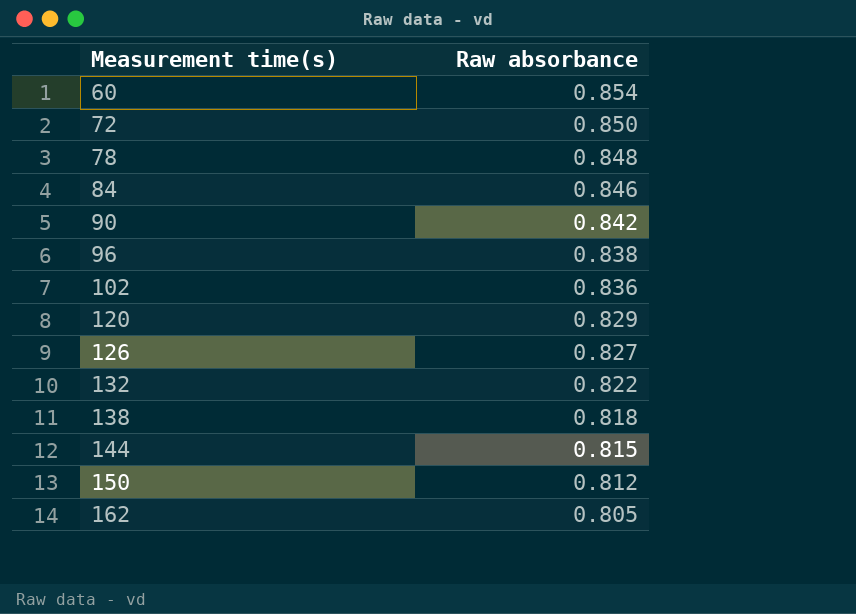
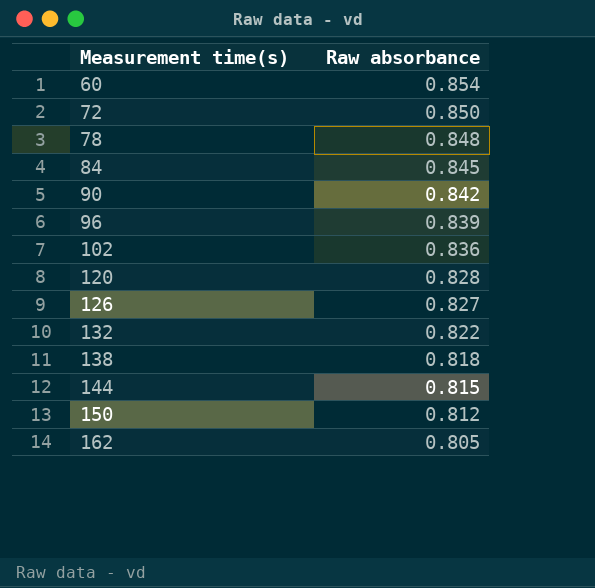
84 | Raw absorbance: 0.846 -> 0.845
96 | Raw absorbance: 0.838 -> 0.839
120 | Raw absorbance: 0.829 -> 0.828

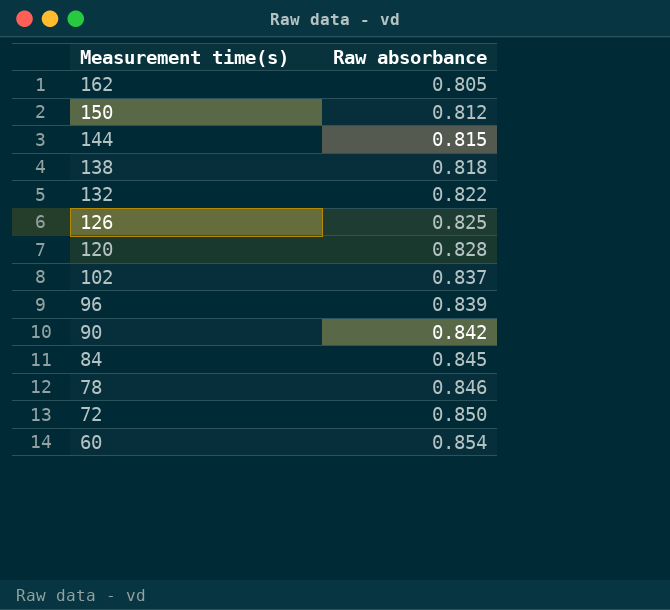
row order: Measurement time(s) ascending -> Measurement time(s) descending
126 | Raw absorbance: 0.827 -> 0.825
102 | Raw absorbance: 0.836 -> 0.837
78 | Raw absorbance: 0.848 -> 0.846

